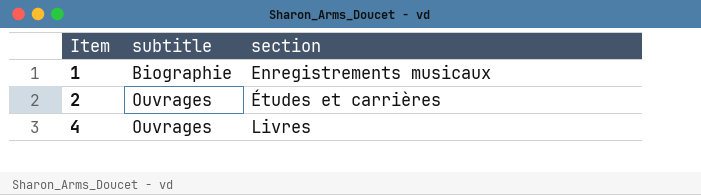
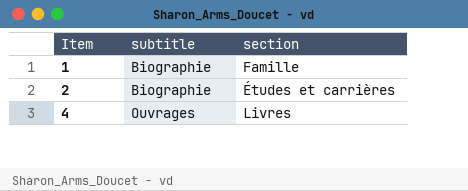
1 | section: Enregistrements musicaux -> Famille
2 | subtitle: Ouvrages -> Biographie

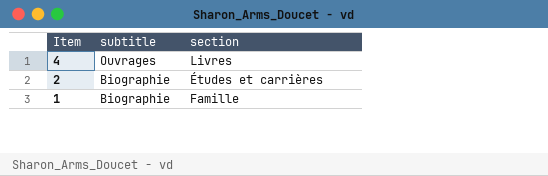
row order: Item ascending -> Item descending

